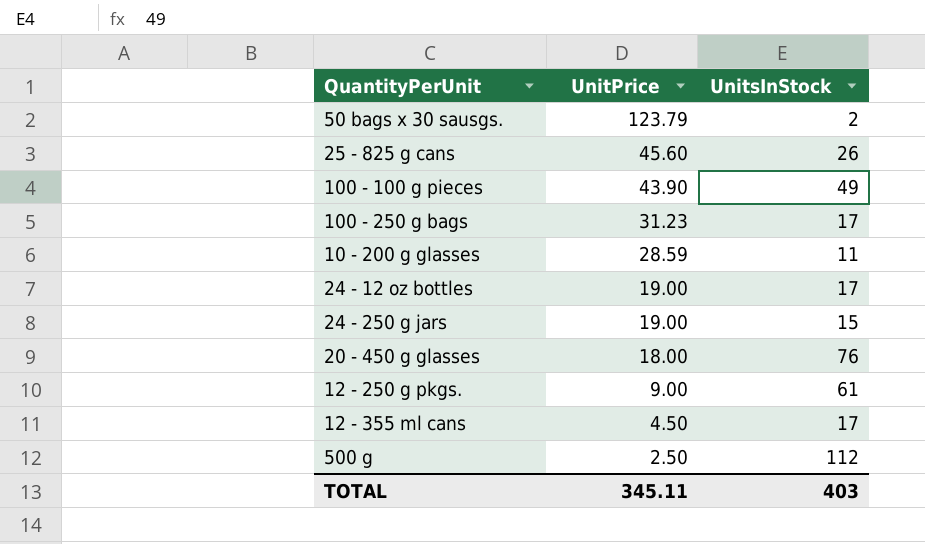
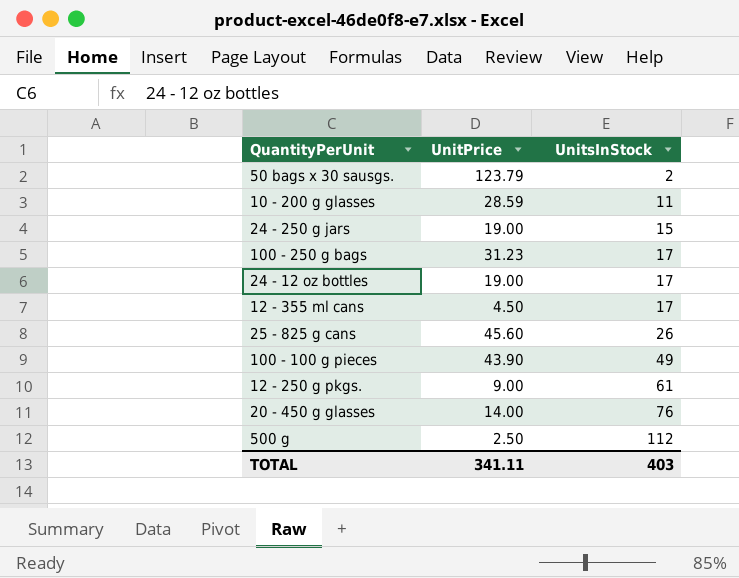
row order: UnitPrice descending -> UnitsInStock ascending
20 - 450 g glasses | UnitPrice: 18.00 -> 14.00
TOTAL | UnitPrice: 345.11 -> 341.11

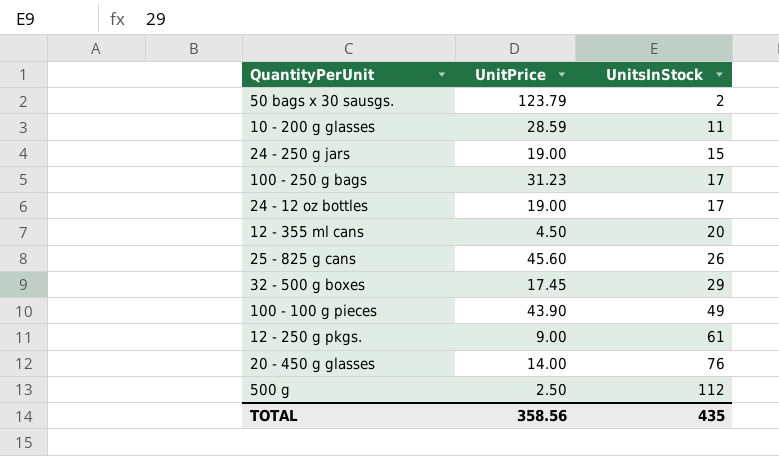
12 - 355 ml cans | UnitsInStock: 17 -> 20
row 32 - 500 g boxes: none -> 17.45 | 29
TOTAL | UnitPrice: 341.11 -> 358.56
TOTAL | UnitsInStock: 403 -> 435

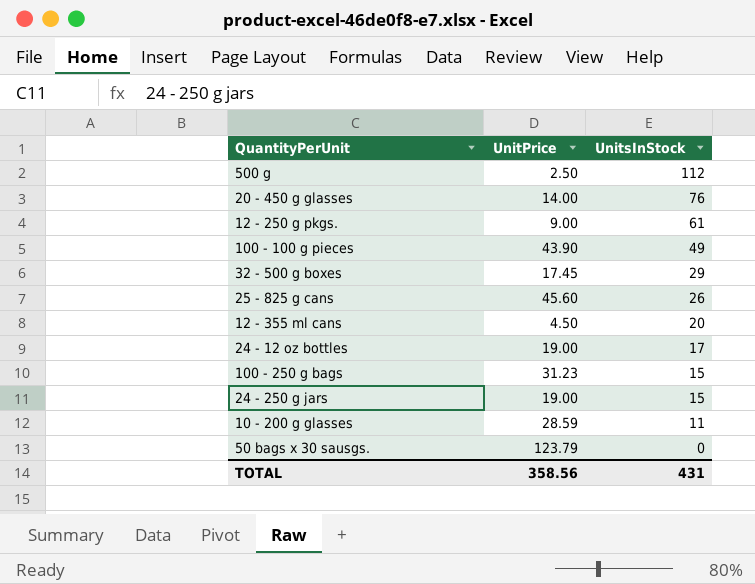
row order: UnitsInStock ascending -> UnitsInStock descending
100 - 250 g bags | UnitsInStock: 17 -> 15
50 bags x 30 sausgs. | UnitsInStock: 2 -> 0
TOTAL | UnitsInStock: 435 -> 431

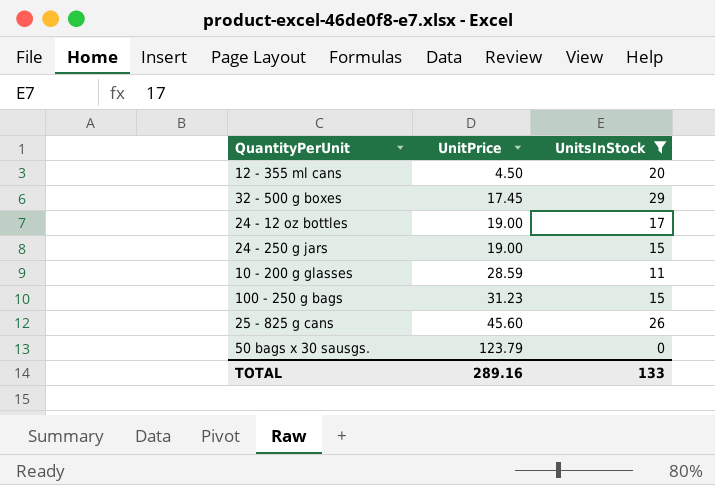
filter: none -> UnitsInStock <= 29
row order: UnitsInStock descending -> UnitPrice ascending
TOTAL | UnitPrice: 358.56 -> 289.16
TOTAL | UnitsInStock: 431 -> 133

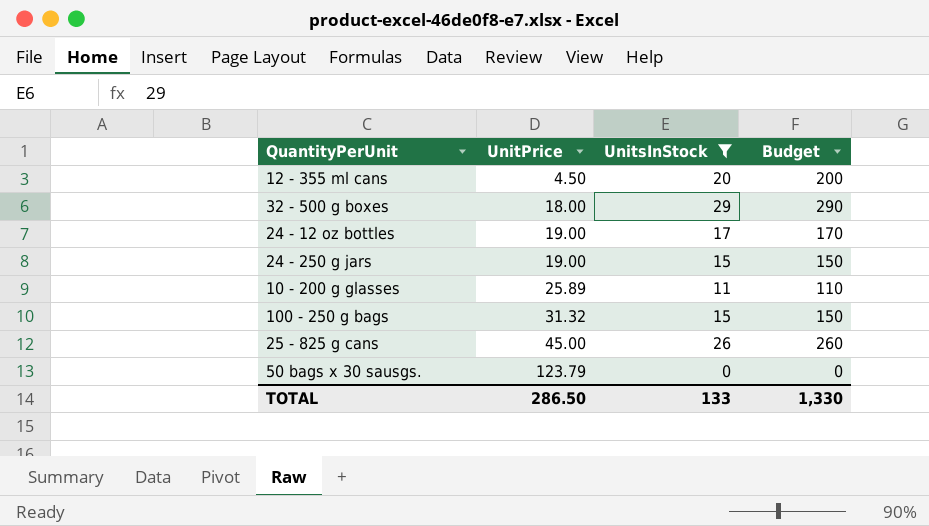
column Budget | formula: none -> [UnitsInStock] * 10
32 - 500 g boxes | UnitPrice: 17.45 -> 18.00
10 - 200 g glasses | UnitPrice: 28.59 -> 25.89
100 - 250 g bags | UnitPrice: 31.23 -> 31.32
25 - 825 g cans | UnitPrice: 45.60 -> 45.00
TOTAL | UnitPrice: 289.16 -> 286.50

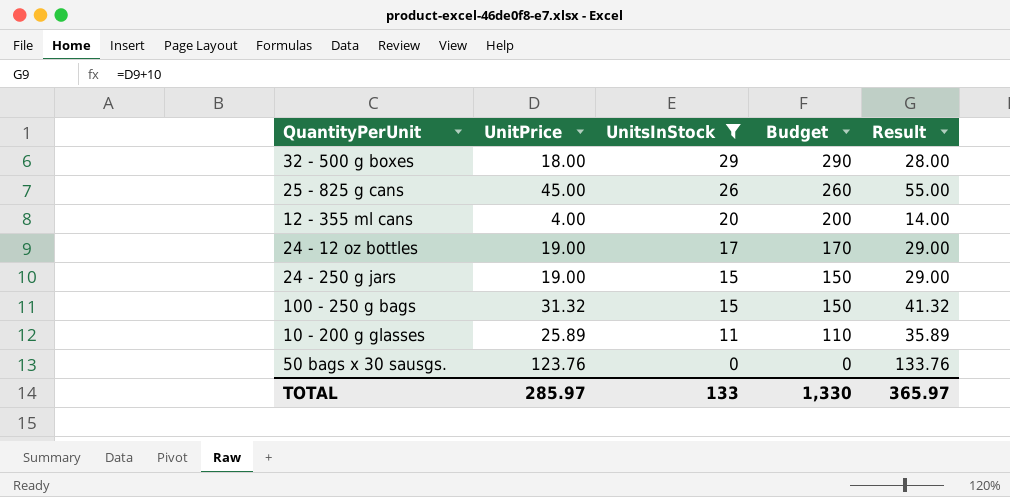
row order: UnitPrice ascending -> UnitsInStock descending
column Result | formula: none -> [UnitPrice] + 10
12 - 355 ml cans | UnitPrice: 4.50 -> 4.00
50 bags x 30 sausgs. | UnitPrice: 123.79 -> 123.76
TOTAL | UnitPrice: 286.50 -> 285.97

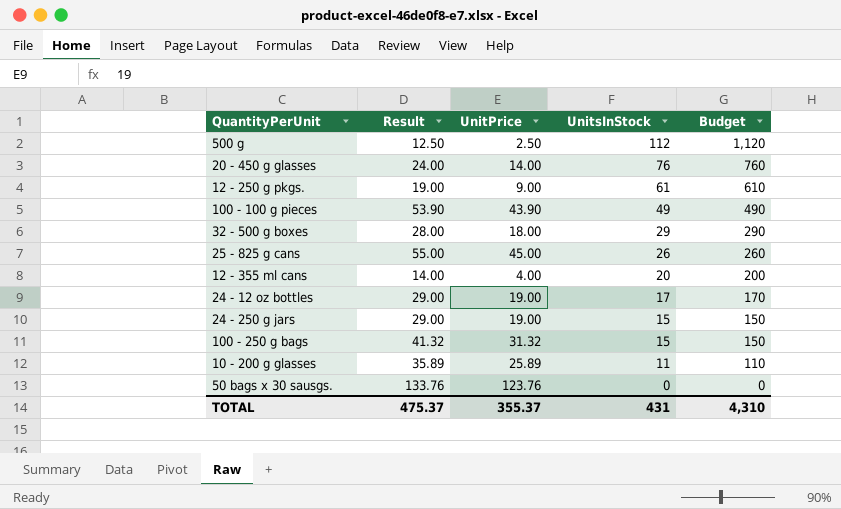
filter: UnitsInStock <= 29 -> none
column Result | position: 5 -> 2
TOTAL | Result: 365.97 -> 475.37
TOTAL | UnitPrice: 285.97 -> 355.37
TOTAL | UnitsInStock: 133 -> 431
TOTAL | Budget: 1,330 -> 4,310

